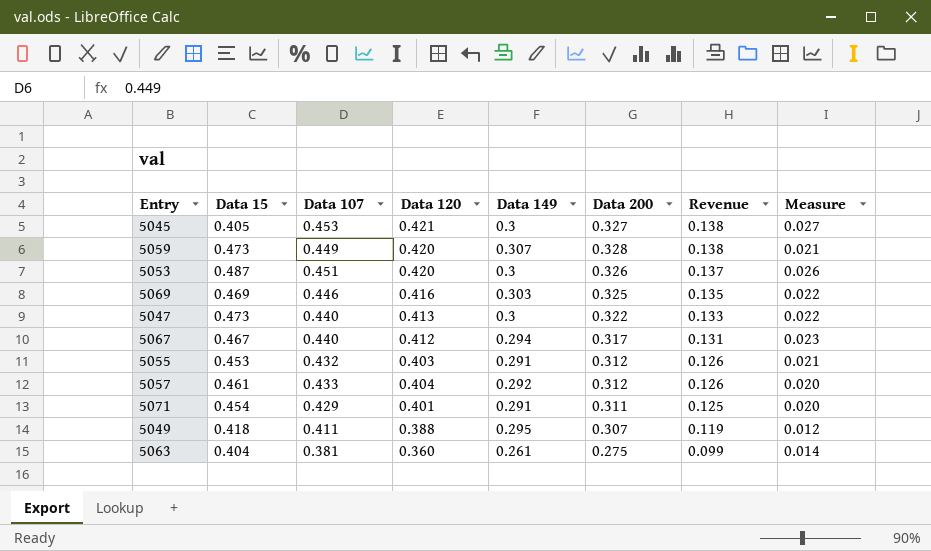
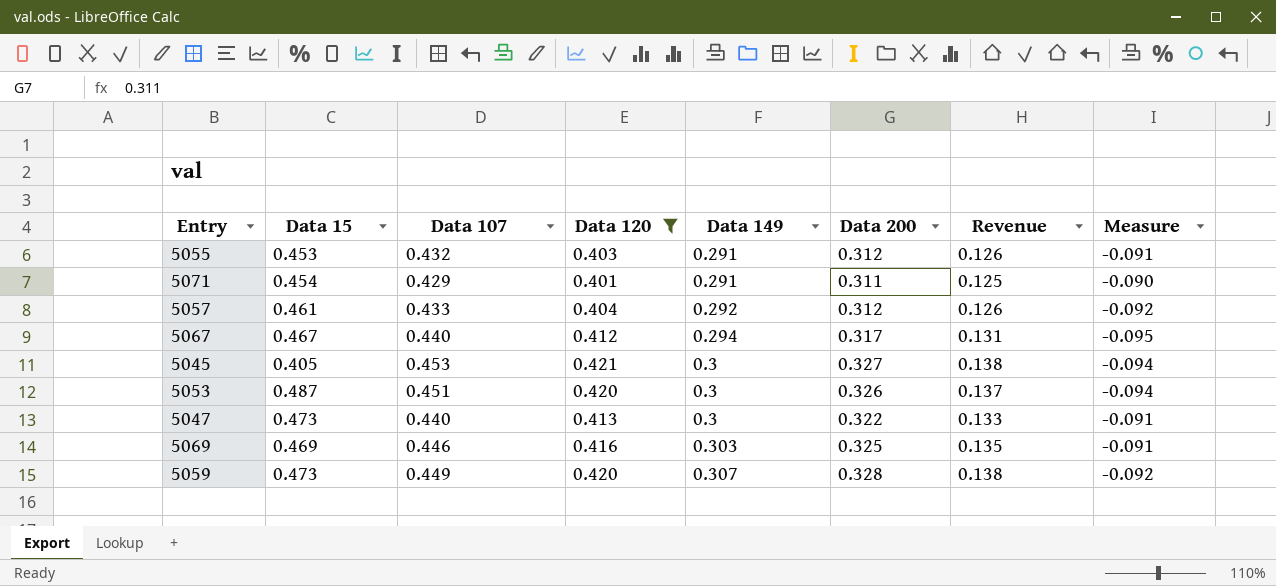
filter: none -> Data 120 >= 0.401
row order: Revenue descending -> Data 149 ascending
column Measure | formula: [Data 200] - [Data 149] -> [Data 200] - [Data 120]

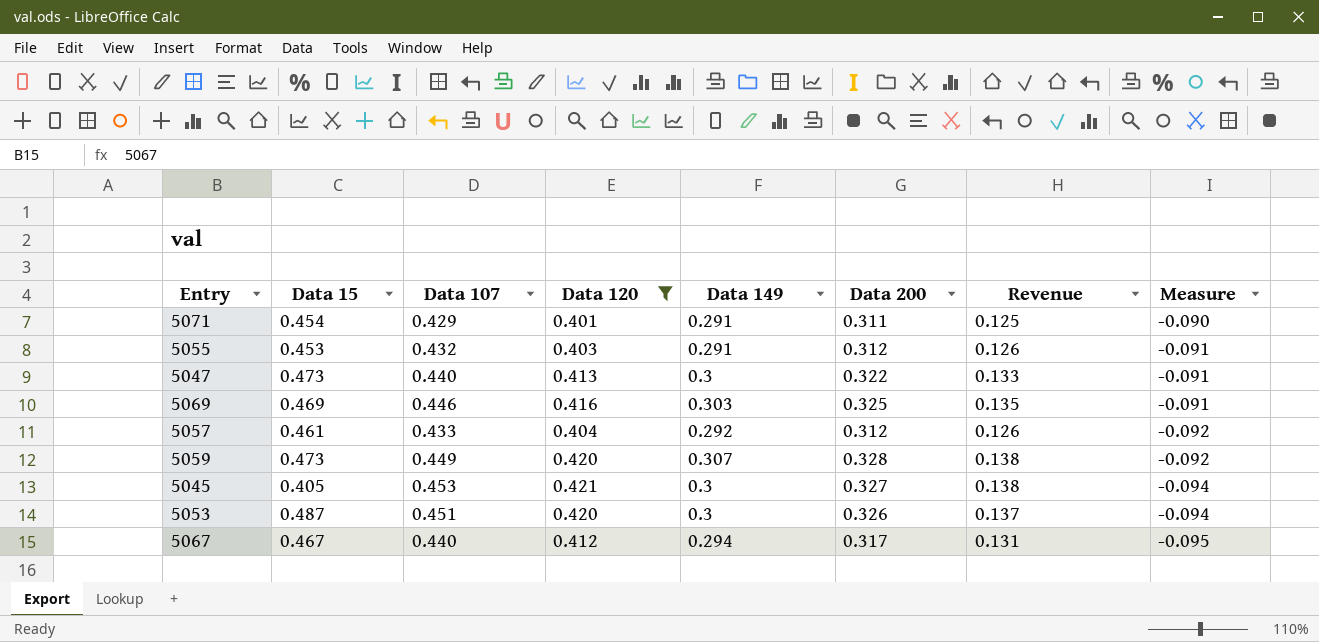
row order: Data 149 ascending -> Measure descending

